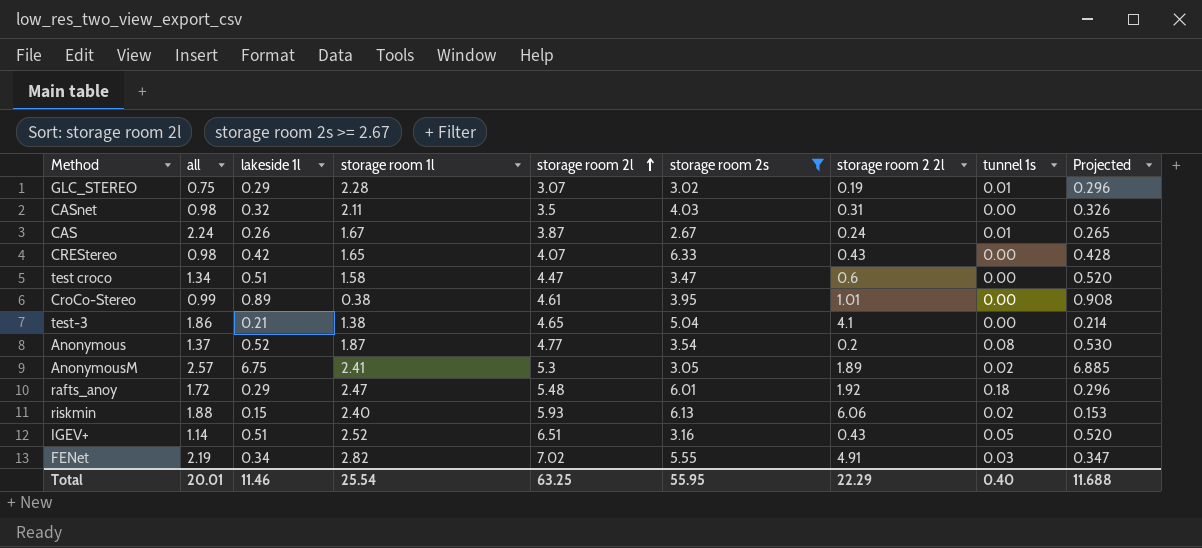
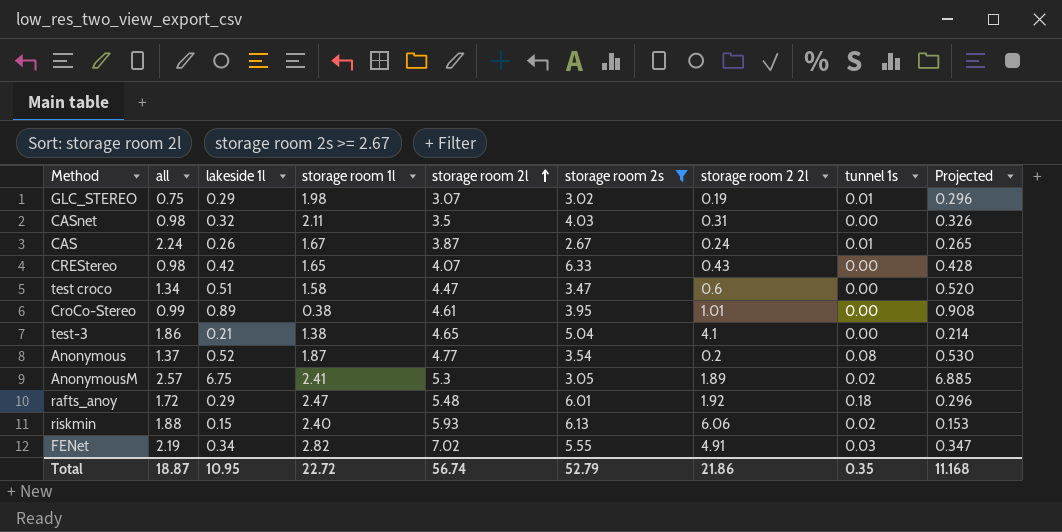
row IGEV+: 1.14 | 0.51 | 2.52 | 6.51 | 3.16 | 0.43 | 0.05 | 0.520 -> none
GLC_STEREO | storage room 1l: 2.28 -> 1.98
Total | all: 20.01 -> 18.87
Total | lakeside 1l: 11.46 -> 10.95
Total | storage room 1l: 25.54 -> 22.72
Total | storage room 2l: 63.25 -> 56.74
Total | storage room 2s: 55.95 -> 52.79
Total | storage room 2 2l: 22.29 -> 21.86
Total | tunnel 1s: 0.40 -> 0.35
Total | Projected: 11.688 -> 11.168

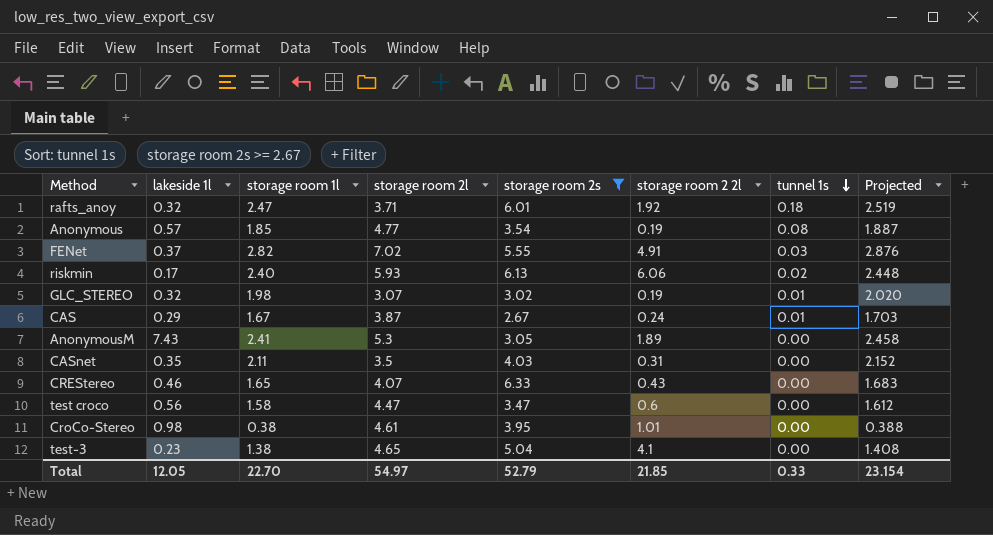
row order: storage room 2l ascending -> tunnel 1s descending
column all | position: 2 -> none
column Projected | formula: [lakeside 1l] * 1.02 -> [storage room 1l] * 1.02
rafts_anoy | lakeside 1l: 0.29 -> 0.32
rafts_anoy | storage room 2l: 5.48 -> 3.71
Anonymous | lakeside 1l: 0.52 -> 0.57
Anonymous | storage room 1l: 1.87 -> 1.85
Anonymous | storage room 2 2l: 0.2 -> 0.19
FENet | lakeside 1l: 0.34 -> 0.37
riskmin | lakeside 1l: 0.15 -> 0.17
GLC_STEREO | lakeside 1l: 0.29 -> 0.32
CAS | lakeside 1l: 0.26 -> 0.29
AnonymousM | lakeside 1l: 6.75 -> 7.43
AnonymousM | tunnel 1s: 0.02 -> 0.00
CASnet | lakeside 1l: 0.32 -> 0.35
CREStereo | lakeside 1l: 0.42 -> 0.46
test croco | lakeside 1l: 0.51 -> 0.56
CroCo-Stereo | lakeside 1l: 0.89 -> 0.98
test-3 | lakeside 1l: 0.21 -> 0.23
Total | lakeside 1l: 10.95 -> 12.05
Total | storage room 1l: 22.72 -> 22.70
Total | storage room 2l: 56.74 -> 54.97
Total | storage room 2 2l: 21.86 -> 21.85
Total | tunnel 1s: 0.35 -> 0.33
Total | Projected: 11.168 -> 23.154

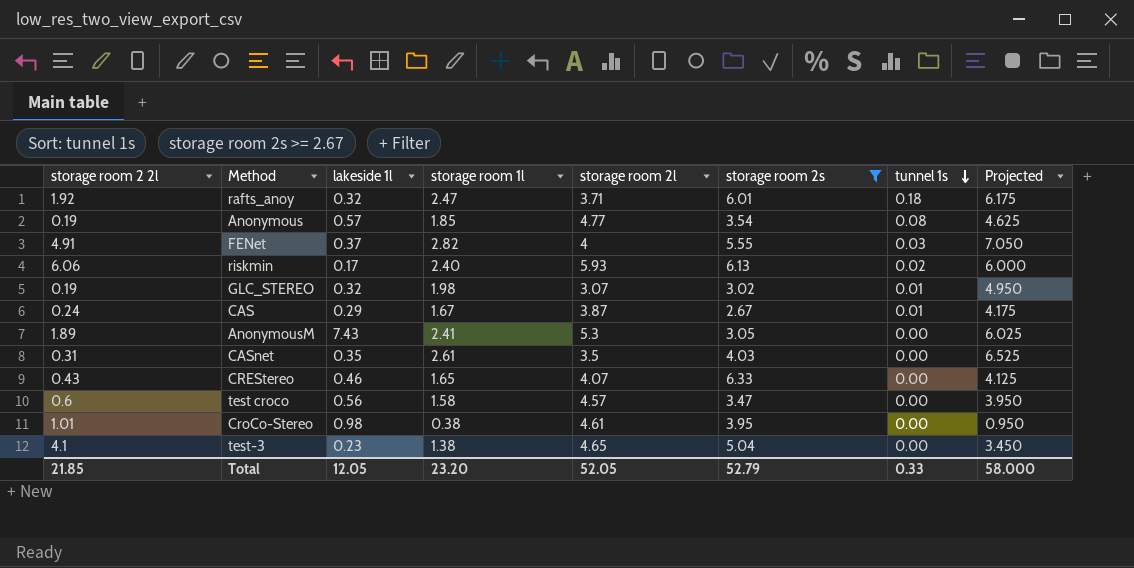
column storage room 2 2l | position: 6 -> 1
column Projected | formula: [storage room 1l] * 1.02 -> [storage room 1l] * 2.5
FENet | storage room 2l: 7.02 -> 4
CASnet | storage room 1l: 2.11 -> 2.61
test croco | storage room 2l: 4.47 -> 4.57
Total | storage room 1l: 22.70 -> 23.20
Total | storage room 2l: 54.97 -> 52.05
Total | Projected: 23.154 -> 58.000

